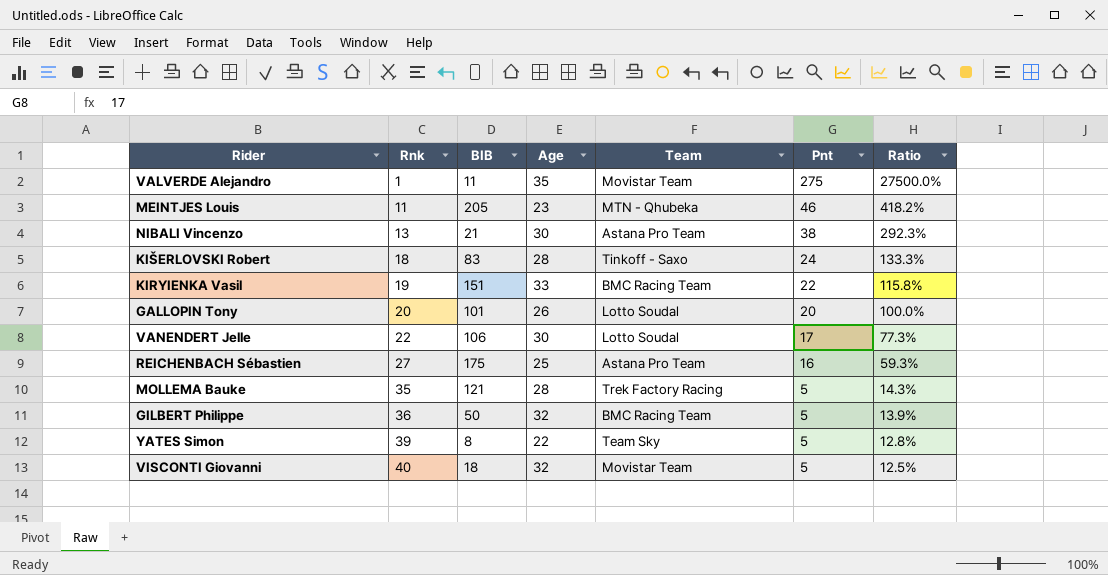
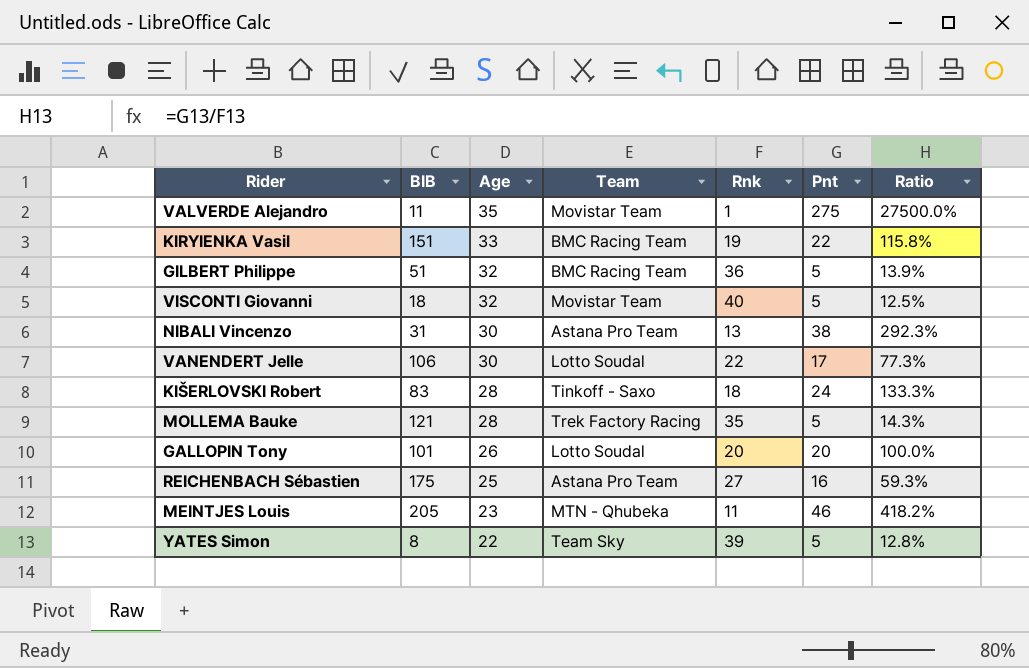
row order: Rnk ascending -> Age descending
column Rnk | position: 2 -> 5
GILBERT Philippe | BIB: 50 -> 51
NIBALI Vincenzo | BIB: 21 -> 31

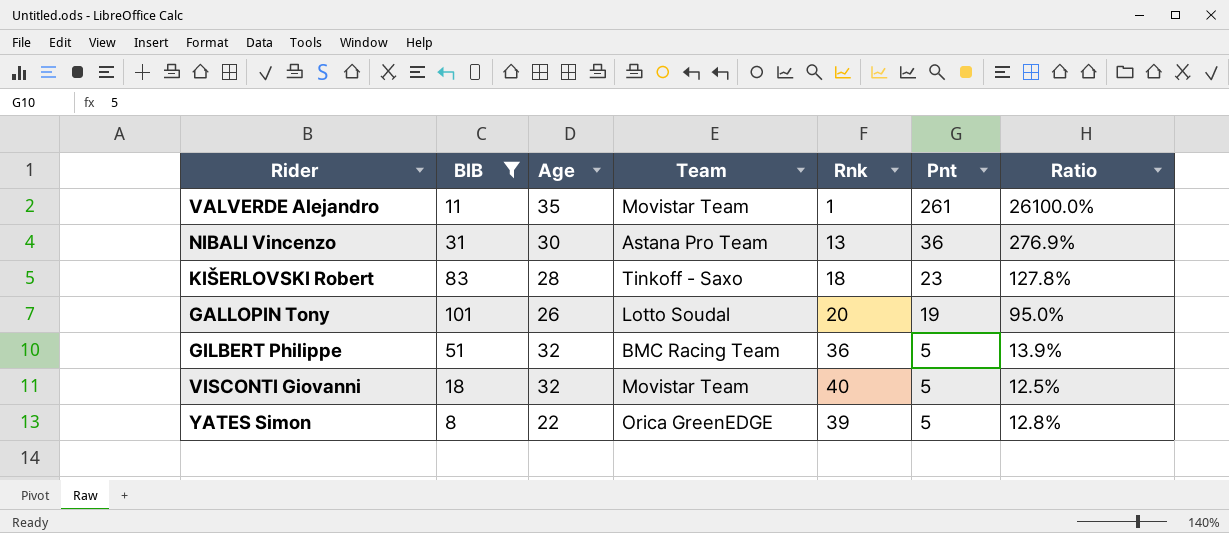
filter: none -> BIB <= 101
row order: Age descending -> Pnt descending
VALVERDE Alejandro | Pnt: 275 -> 261
VALVERDE Alejandro | Ratio: 27500.0% -> 26100.0%
NIBALI Vincenzo | Pnt: 38 -> 36
NIBALI Vincenzo | Ratio: 292.3% -> 276.9%
KIŠERLOVSKI Robert | Pnt: 24 -> 23
KIŠERLOVSKI Robert | Ratio: 133.3% -> 127.8%
GALLOPIN Tony | Pnt: 20 -> 19
GALLOPIN Tony | Ratio: 100.0% -> 95.0%
YATES Simon | Team: Team Sky -> Orica GreenEDGE

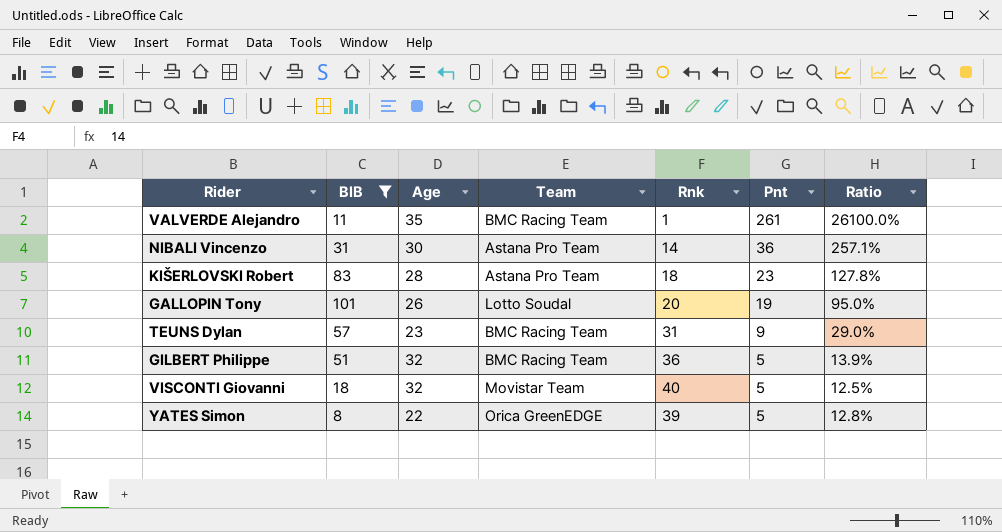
VALVERDE Alejandro | Team: Movistar Team -> BMC Racing Team
NIBALI Vincenzo | Rnk: 13 -> 14
NIBALI Vincenzo | Ratio: 276.9% -> 257.1%
KIŠERLOVSKI Robert | Team: Tinkoff - Saxo -> Astana Pro Team
row TEUNS Dylan: none -> 57 | 23 | BMC Racing Team | 31 | 9 | 29.0%

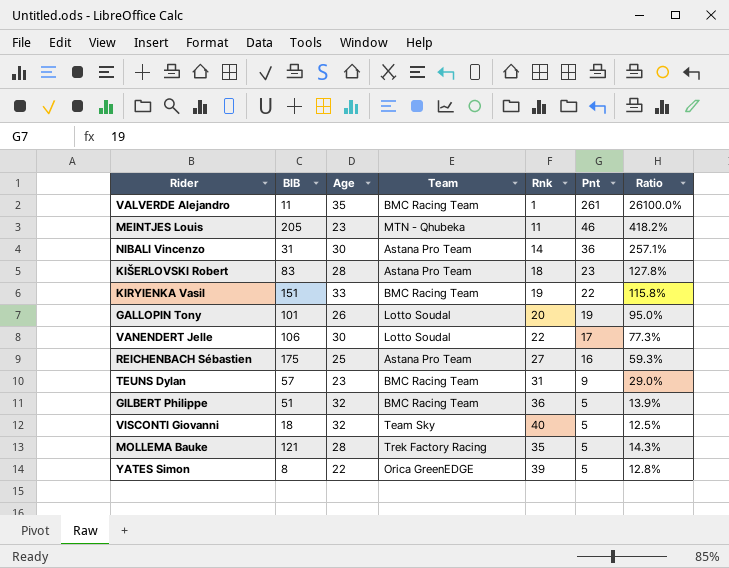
filter: BIB <= 101 -> none
VISCONTI Giovanni | Team: Movistar Team -> Team Sky

